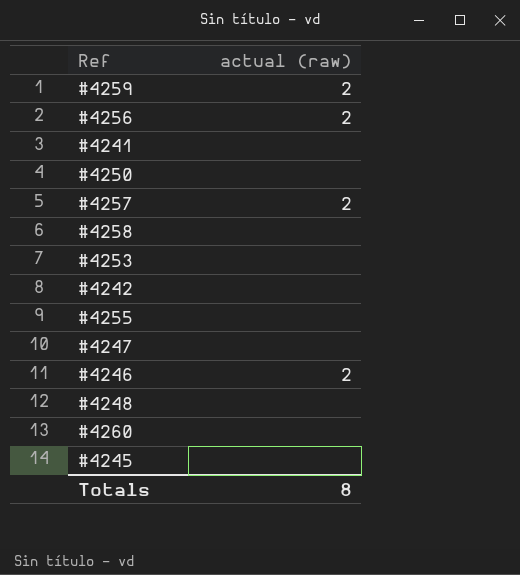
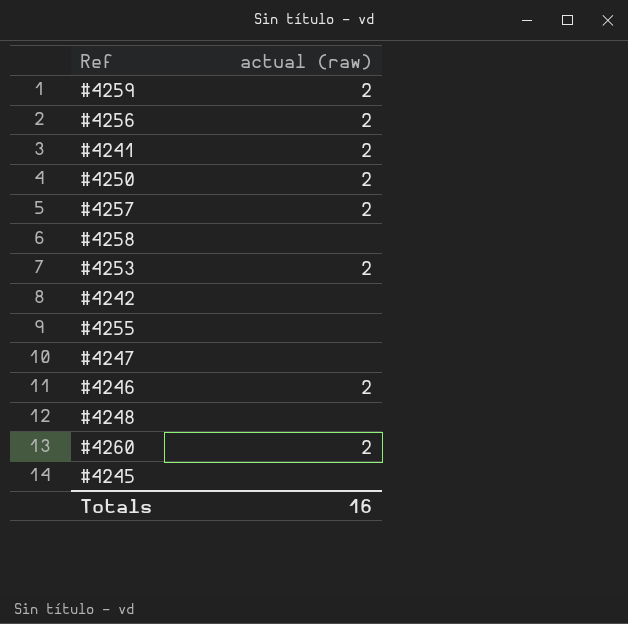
#4241 | actual (raw): none -> 2
#4250 | actual (raw): none -> 2
#4253 | actual (raw): none -> 2
#4260 | actual (raw): none -> 2
Totals | actual (raw): 8 -> 16

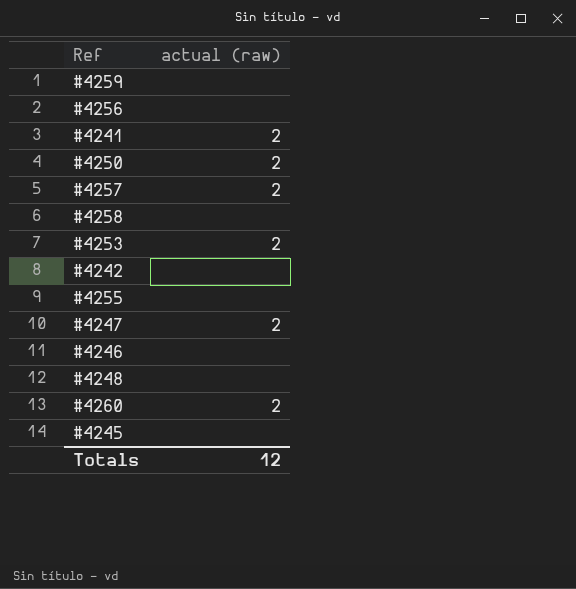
#4259 | actual (raw): 2 -> none
#4256 | actual (raw): 2 -> none
#4247 | actual (raw): none -> 2
#4246 | actual (raw): 2 -> none
Totals | actual (raw): 16 -> 12

